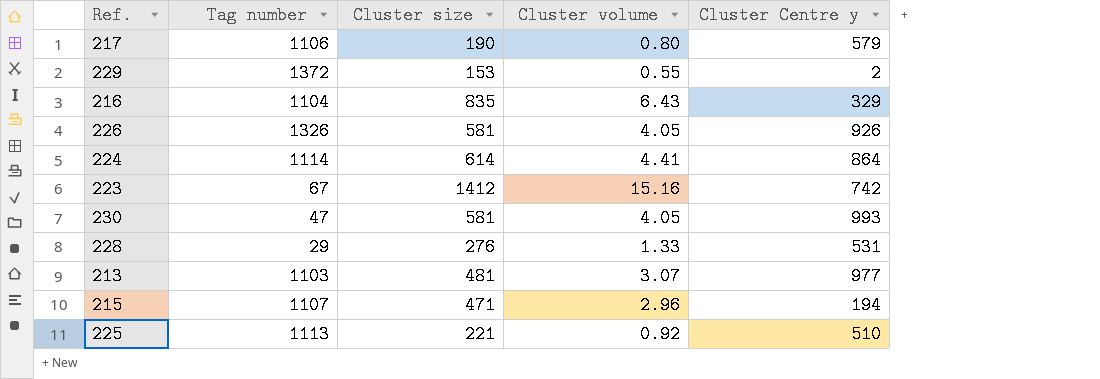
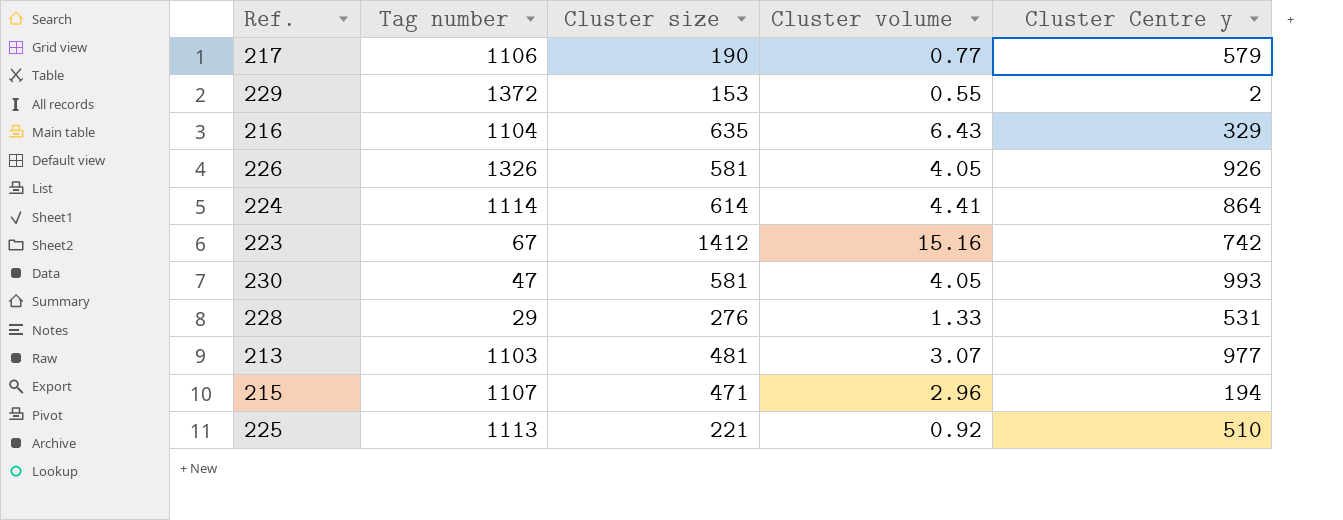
217 | Cluster volume: 0.80 -> 0.77
216 | Cluster size: 835 -> 635

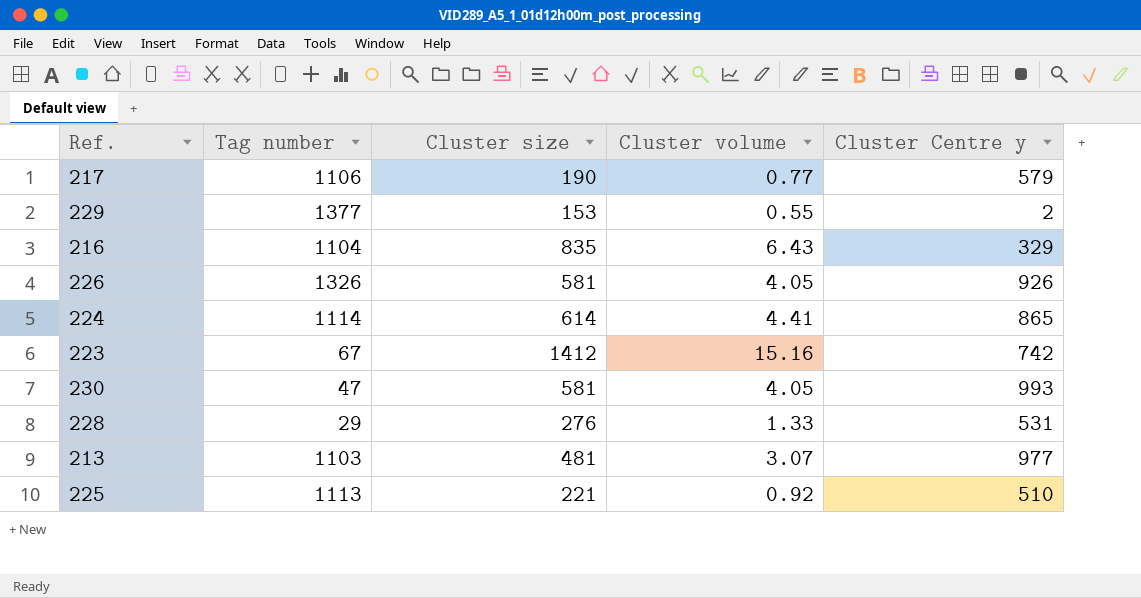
row 215: 1107 | 471 | 2.96 | 194 -> none
229 | Tag number: 1372 -> 1377
216 | Cluster size: 635 -> 835
224 | Cluster Centre y: 864 -> 865

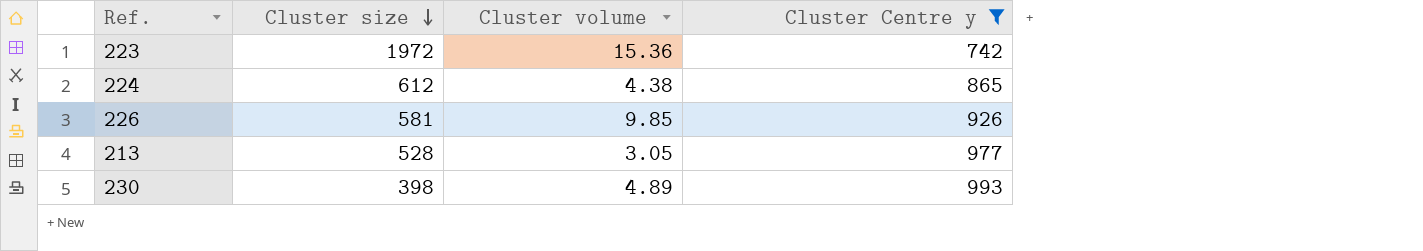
filter: none -> Cluster Centre y >= 742
row order: none -> Cluster size descending
column Tag number | position: 2 -> none
223 | Cluster size: 1412 -> 1972
223 | Cluster volume: 15.16 -> 15.36
224 | Cluster size: 614 -> 612
224 | Cluster volume: 4.41 -> 4.38
226 | Cluster volume: 4.05 -> 9.85
213 | Cluster size: 481 -> 528
213 | Cluster volume: 3.07 -> 3.05
230 | Cluster size: 581 -> 398
230 | Cluster volume: 4.05 -> 4.89

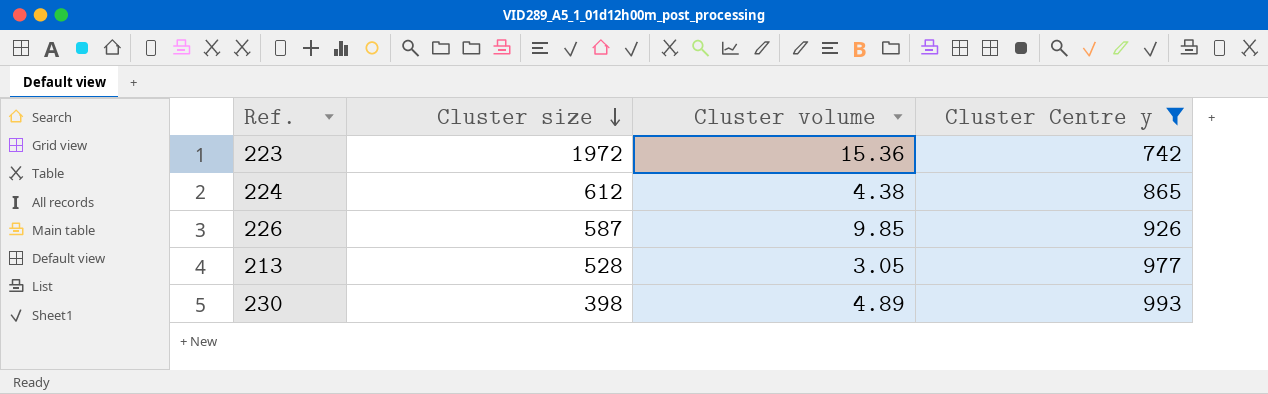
226 | Cluster size: 581 -> 587

